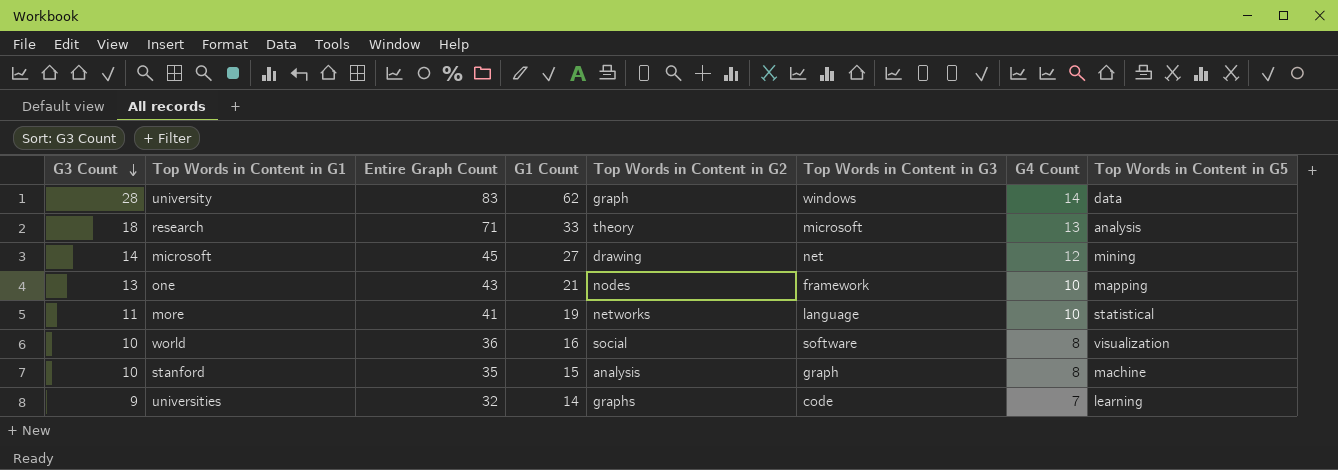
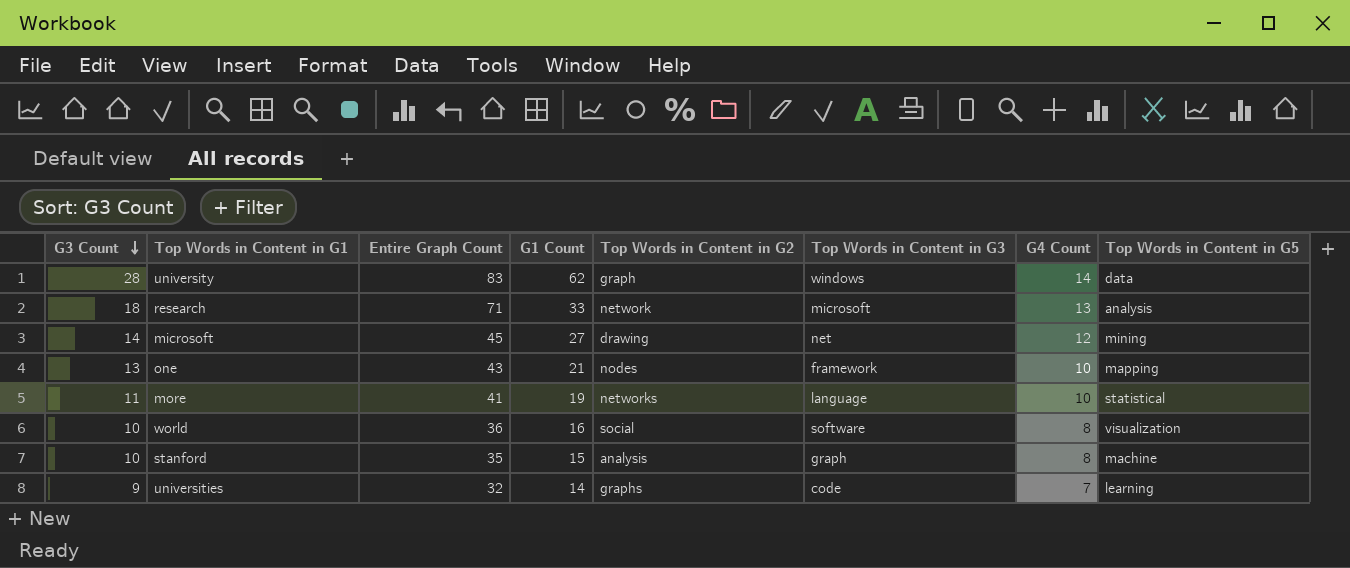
research | Top Words in Content in G2: theory -> network

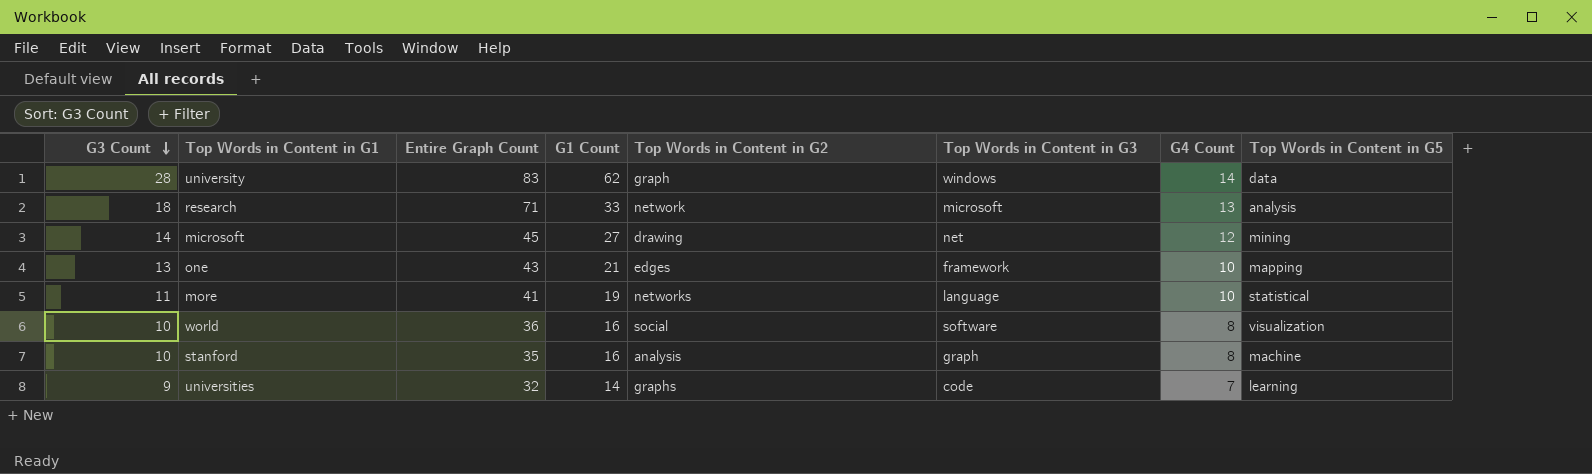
one | Top Words in Content in G2: nodes -> edges
stanford | G1 Count: 15 -> 16

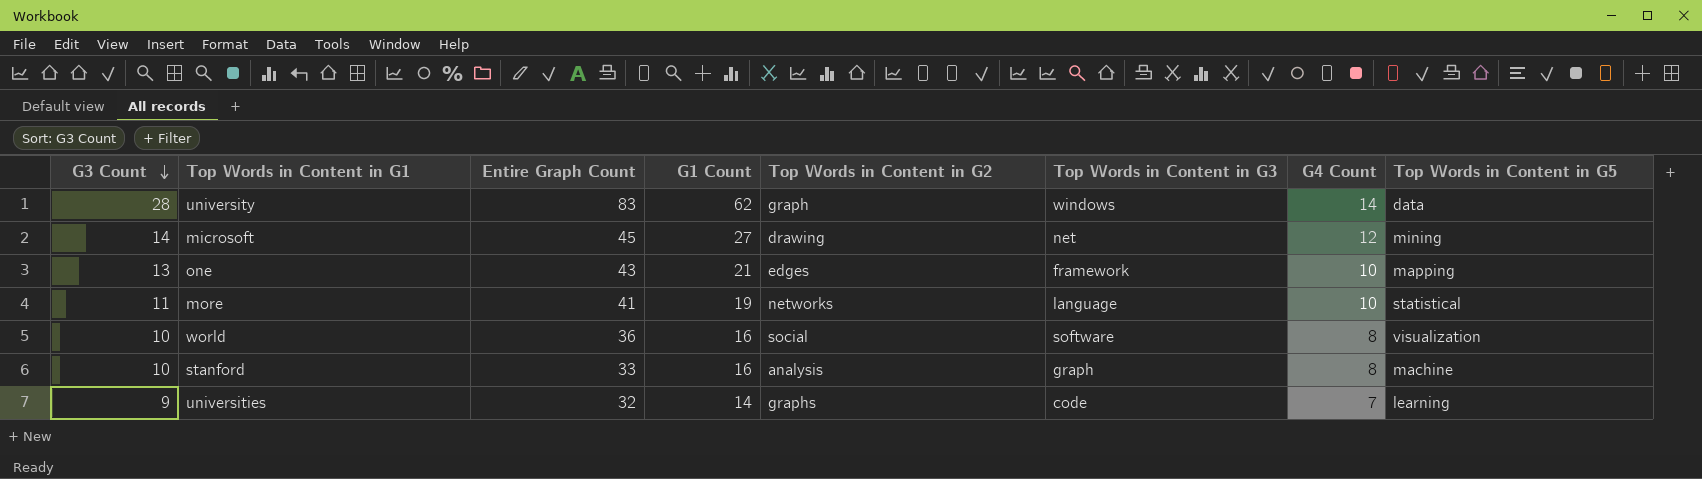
row research: 18 | 71 | 33 | network | microsoft | 13 | analysis -> none
stanford | Entire Graph Count: 35 -> 33

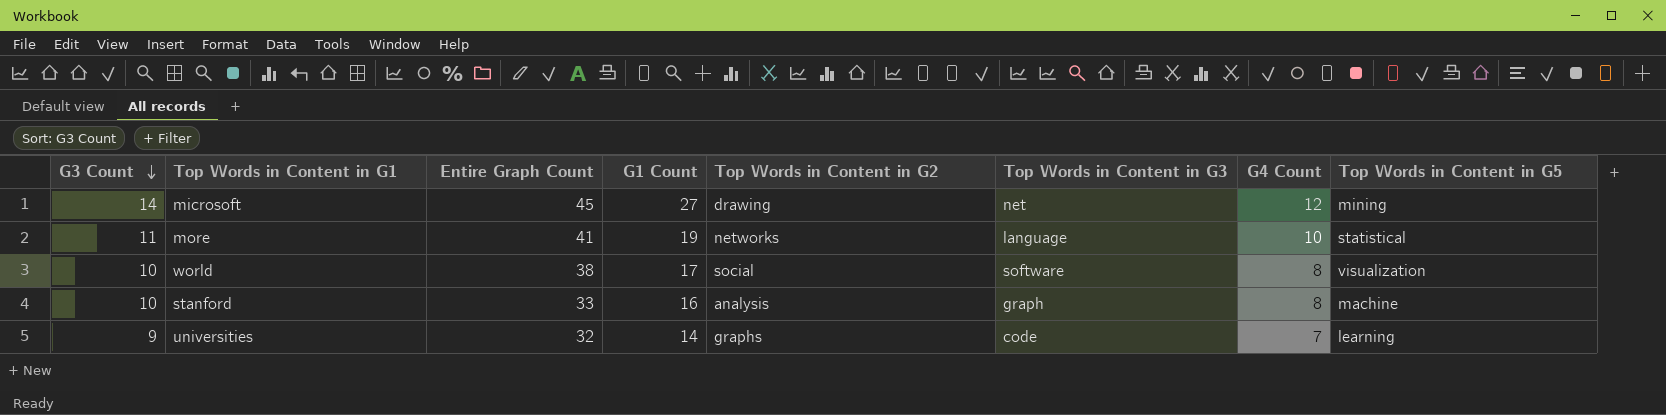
row university: 28 | 83 | 62 | graph | windows | 14 | data -> none
row one: 13 | 43 | 21 | edges | framework | 10 | mapping -> none
world | Entire Graph Count: 36 -> 38
world | G1 Count: 16 -> 17

